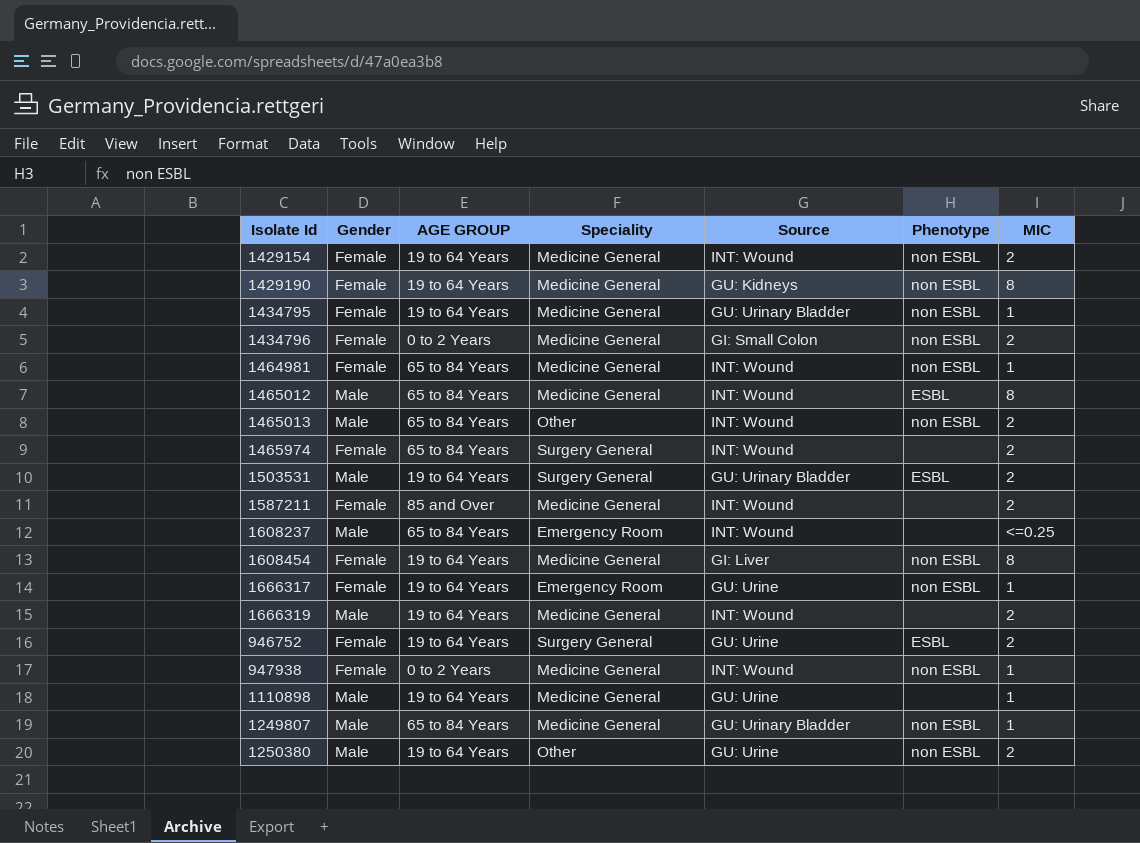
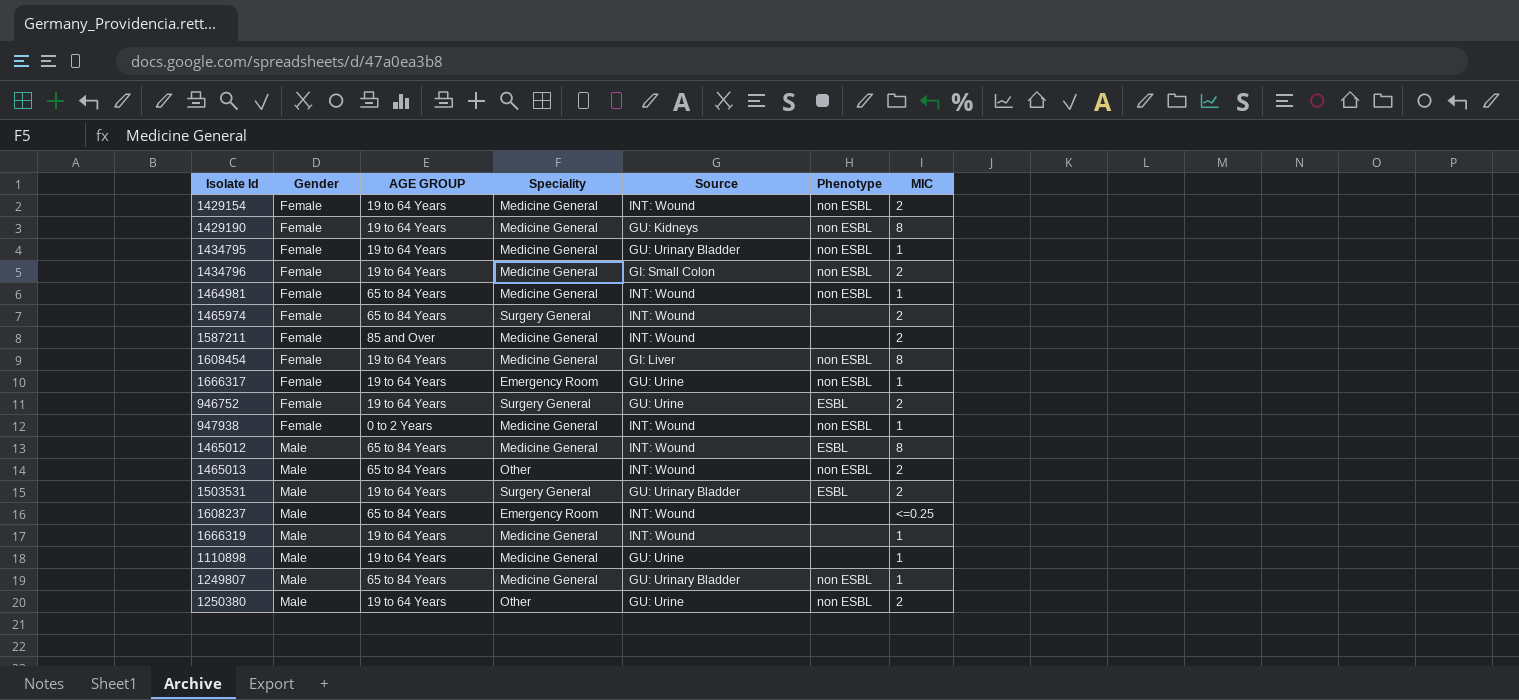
row order: none -> Gender ascending
1434796 | AGE GROUP: 0 to 2 Years -> 19 to 64 Years
1666319 | MIC: 2 -> 1

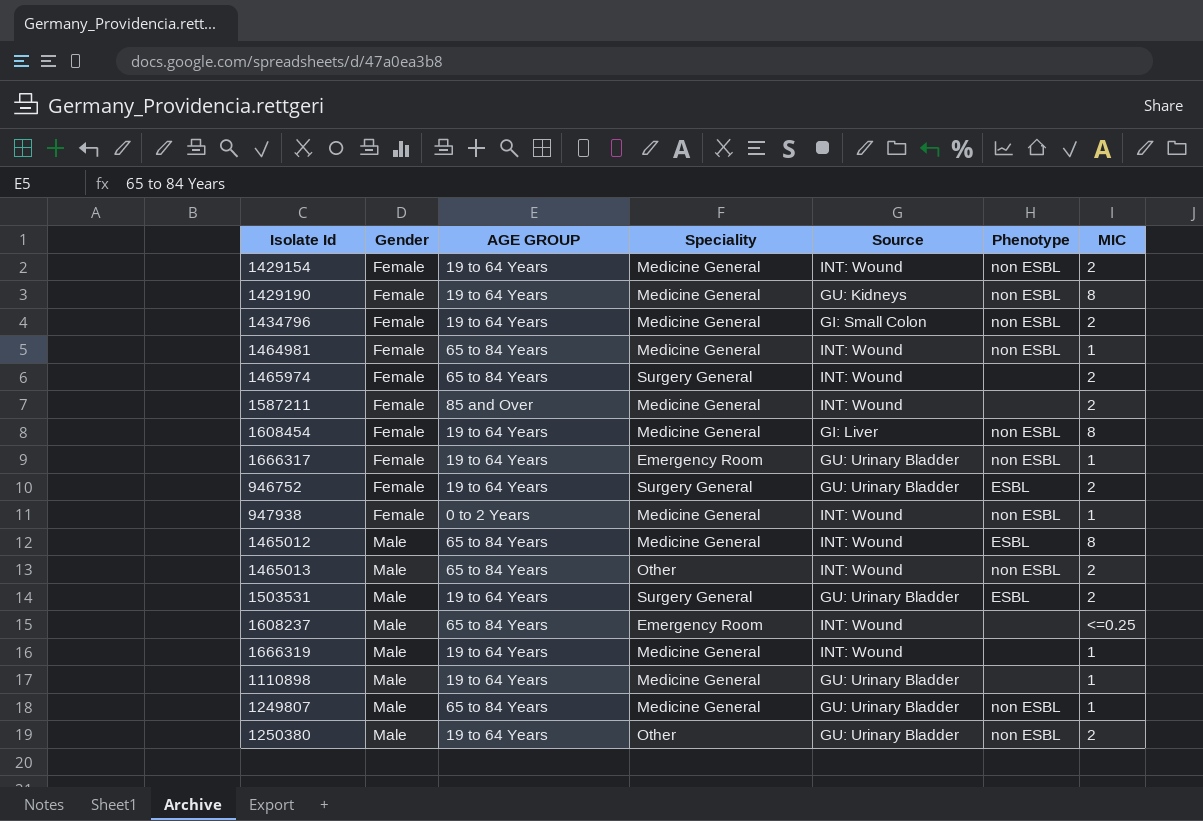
row 1434795: Female | 19 to 64 Years | Medicine General | GU: Urinary Bladder | non ESBL | 1 -> none
1666317 | Source: GU: Urine -> GU: Urinary Bladder
946752 | Source: GU: Urine -> GU: Urinary Bladder
1110898 | Source: GU: Urine -> GU: Urinary Bladder
1250380 | Source: GU: Urine -> GU: Urinary Bladder

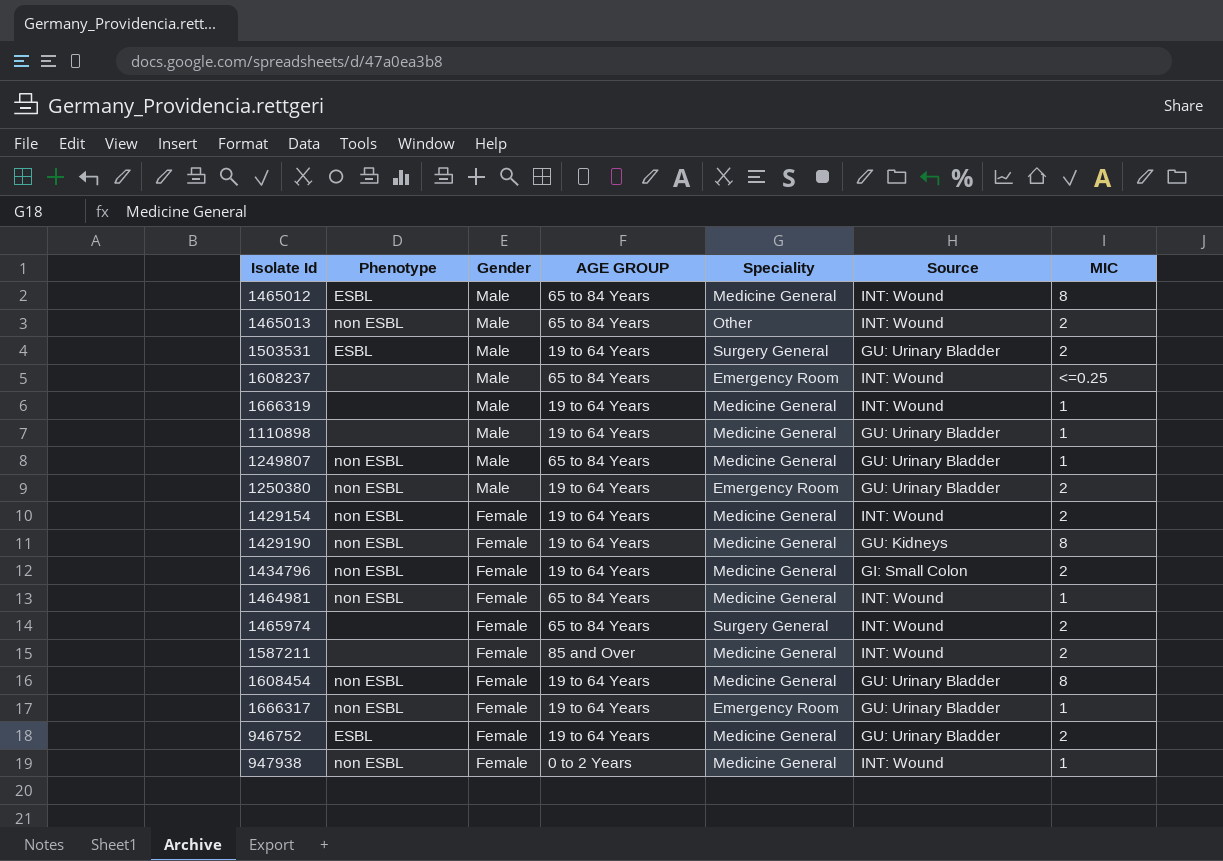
row order: Gender ascending -> Gender descending
column Phenotype | position: 6 -> 2
1250380 | Speciality: Other -> Emergency Room
1608454 | Source: GI: Liver -> GU: Urinary Bladder
946752 | Speciality: Surgery General -> Medicine General

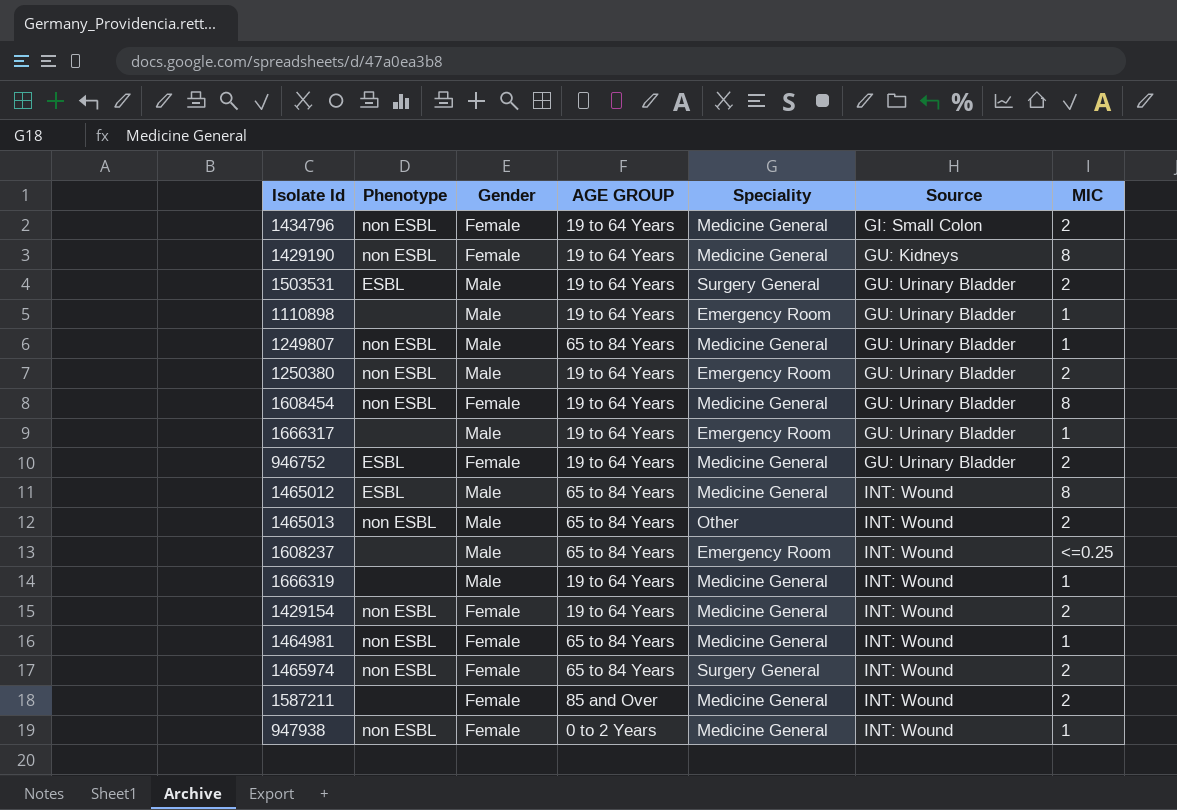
row order: Gender descending -> Source ascending
1110898 | Speciality: Medicine General -> Emergency Room
1666317 | Phenotype: non ESBL -> none
1666317 | Gender: Female -> Male
1465974 | Phenotype: none -> non ESBL

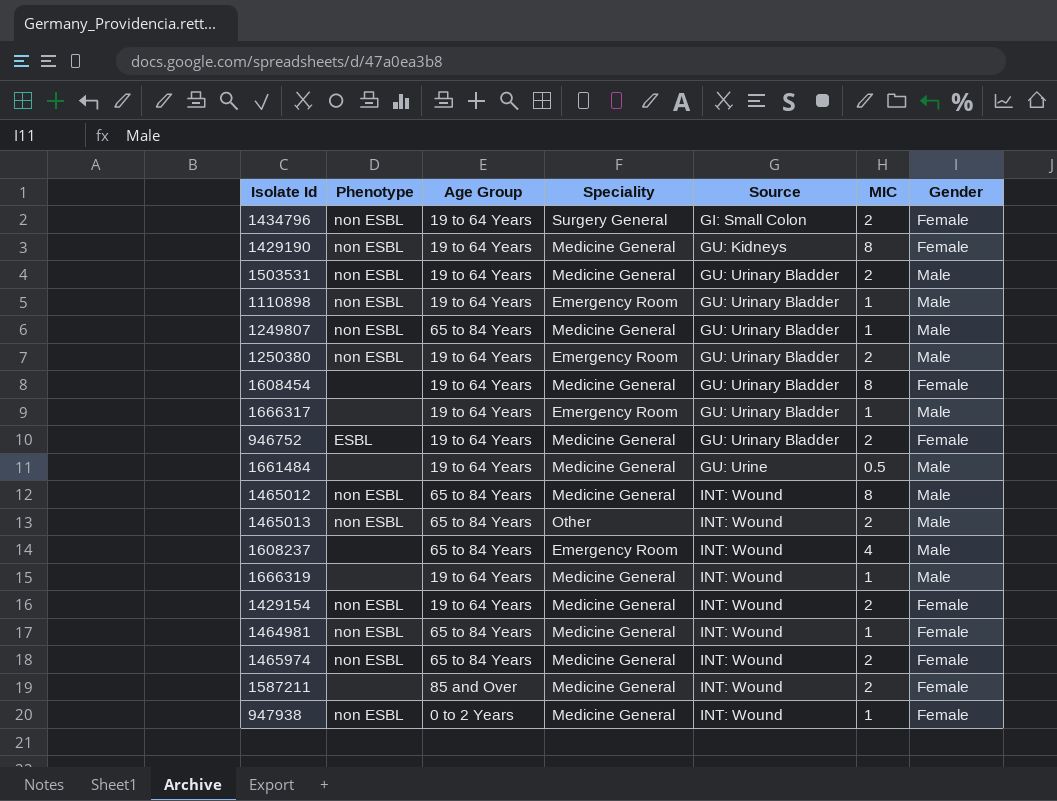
column name: AGE GROUP -> Age Group
column Gender | position: 3 -> 7
1434796 | Speciality: Medicine General -> Surgery General
1503531 | Phenotype: ESBL -> non ESBL
1503531 | Speciality: Surgery General -> Medicine General
1110898 | Phenotype: none -> non ESBL
1608454 | Phenotype: non ESBL -> none
row 1661484: none -> none | 19 to 64 Years | Medicine General | GU: Urine | 0.5 | Male
1465012 | Phenotype: ESBL -> non ESBL
1608237 | MIC: <=0.25 -> 4
1465974 | Speciality: Surgery General -> Medicine General

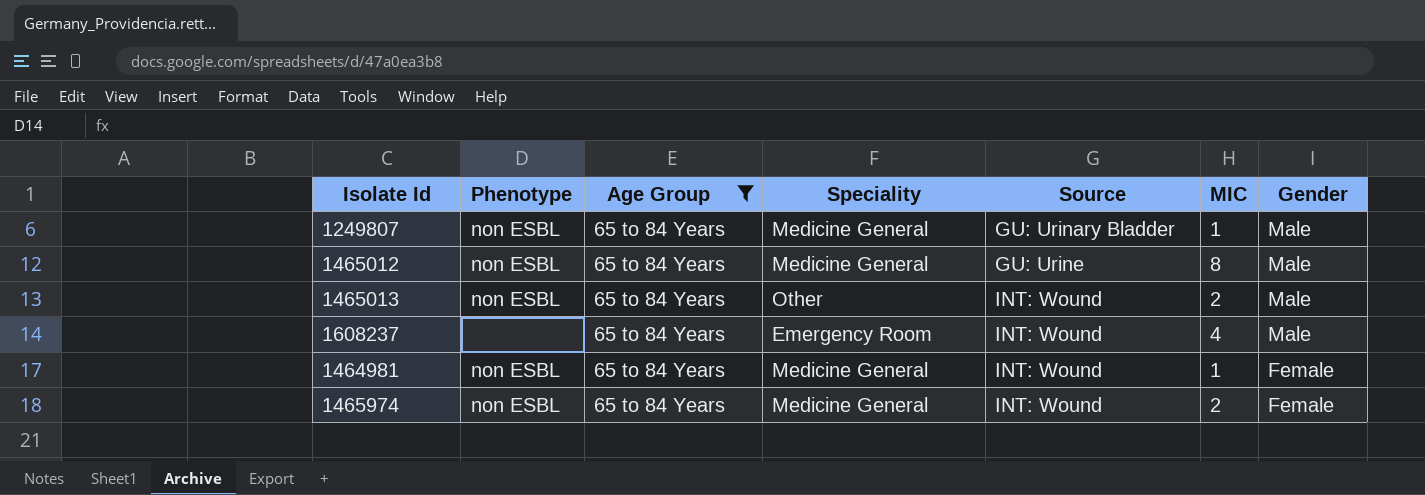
filter: none -> Age Group = 65 to 84 Years
1465012 | Source: INT: Wound -> GU: Urine

